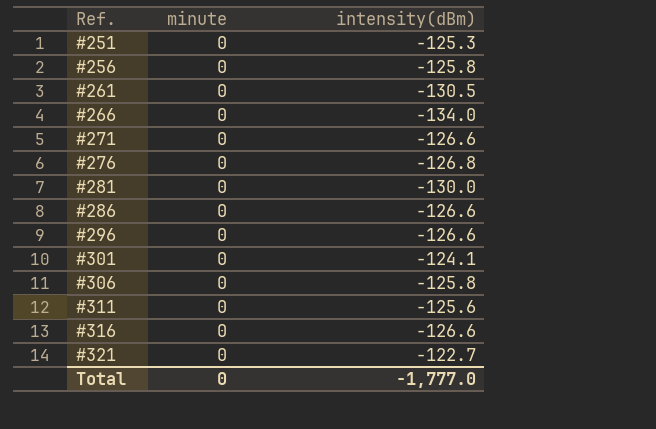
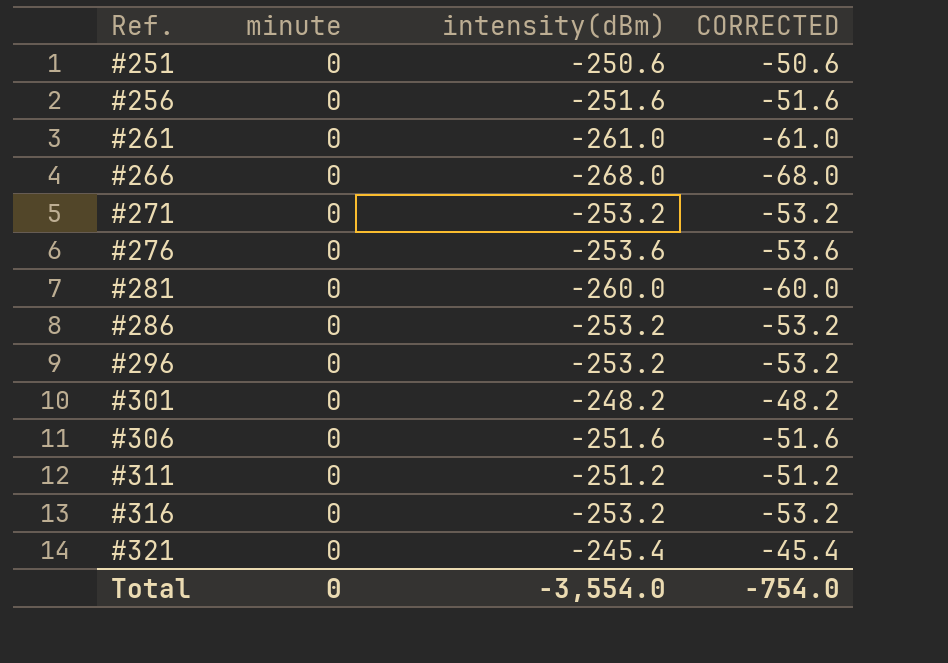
column CORRECTED | formula: none -> [intensity(dBm)] + 200
#251 | intensity(dBm): -125.3 -> -250.6
#256 | intensity(dBm): -125.8 -> -251.6
#261 | intensity(dBm): -130.5 -> -261.0
#266 | intensity(dBm): -134.0 -> -268.0
#271 | intensity(dBm): -126.6 -> -253.2
#276 | intensity(dBm): -126.8 -> -253.6
#281 | intensity(dBm): -130.0 -> -260.0
#286 | intensity(dBm): -126.6 -> -253.2
#296 | intensity(dBm): -126.6 -> -253.2
#301 | intensity(dBm): -124.1 -> -248.2
#306 | intensity(dBm): -125.8 -> -251.6
#311 | intensity(dBm): -125.6 -> -251.2
#316 | intensity(dBm): -126.6 -> -253.2
#321 | intensity(dBm): -122.7 -> -245.4
Total | intensity(dBm): -1,777.0 -> -3,554.0

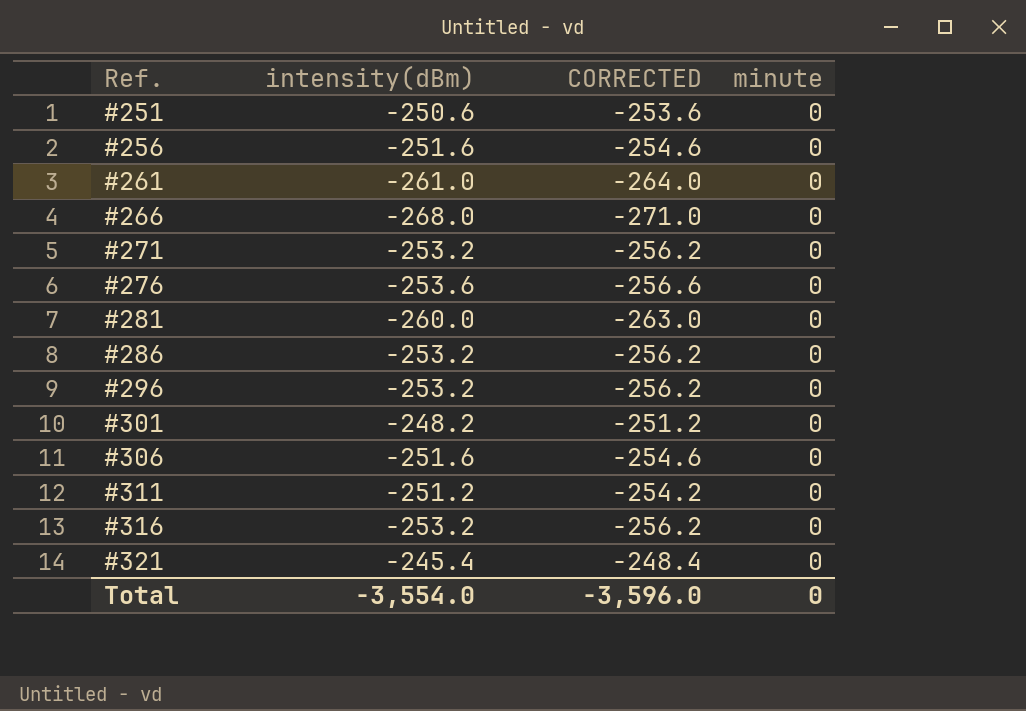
column CORRECTED | formula: [intensity(dBm)] + 200 -> [intensity(dBm)] - 3
column minute | position: 2 -> 4
Total | CORRECTED: -754.0 -> -3,596.0

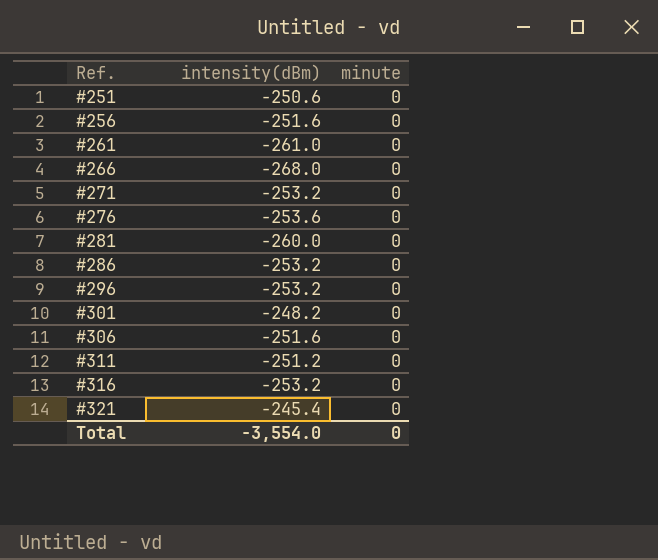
column CORRECTED | formula: [intensity(dBm)] - 3 -> none

